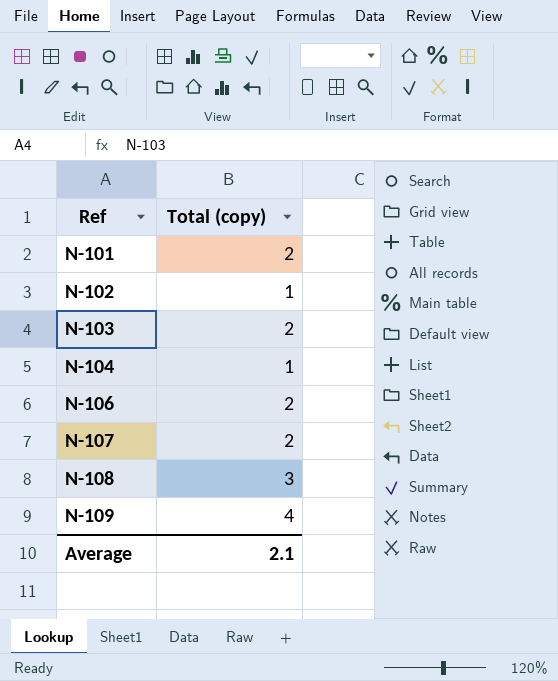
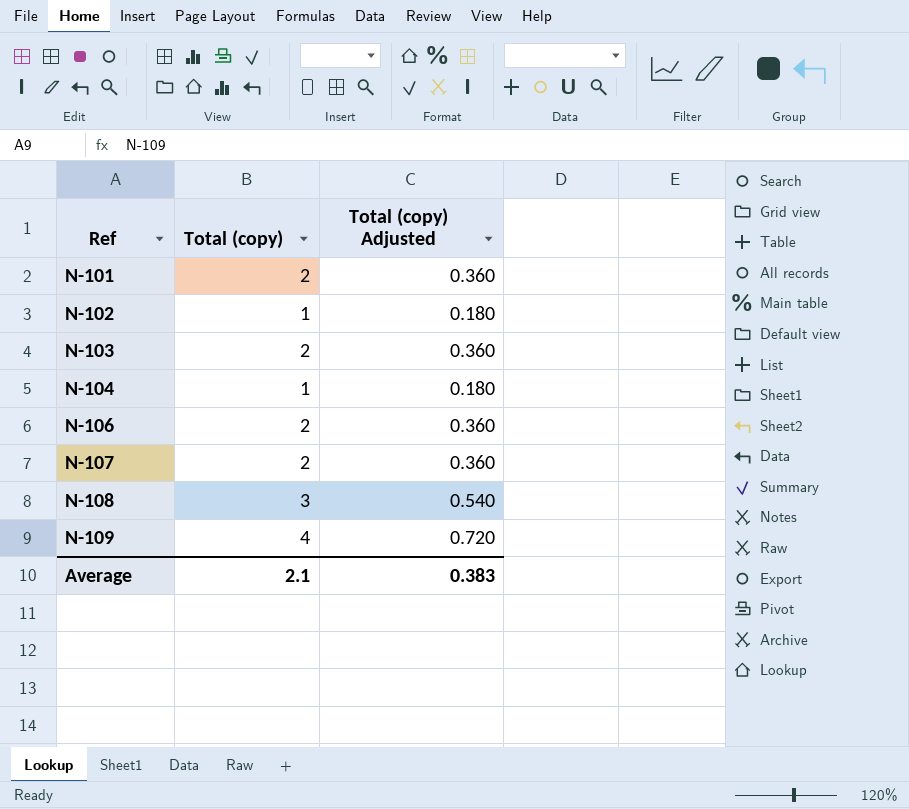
column Total (copy) Adjusted | formula: none -> [Total (copy)] * 0.18

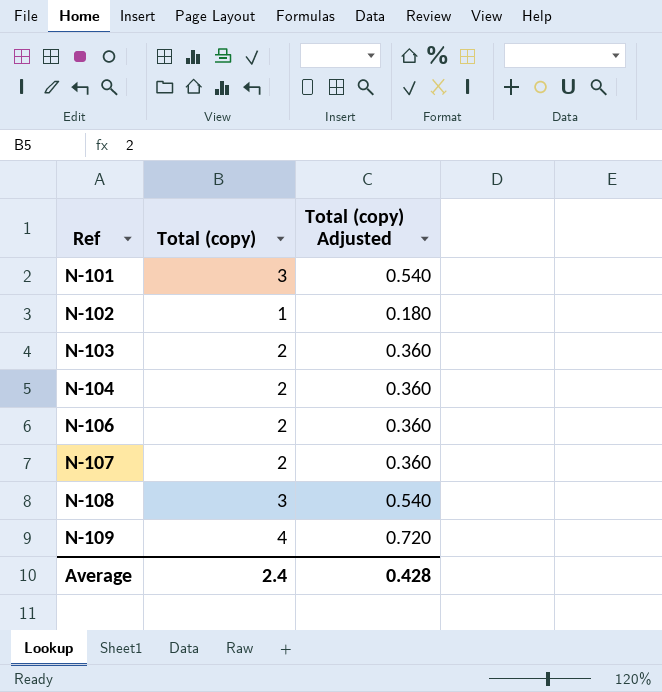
N-101 | Total (copy): 2 -> 3
N-101 | Total (copy) Adjusted: 0.360 -> 0.540
N-104 | Total (copy): 1 -> 2
N-104 | Total (copy) Adjusted: 0.180 -> 0.360
Average | Total (copy): 2.1 -> 2.4
Average | Total (copy) Adjusted: 0.383 -> 0.428

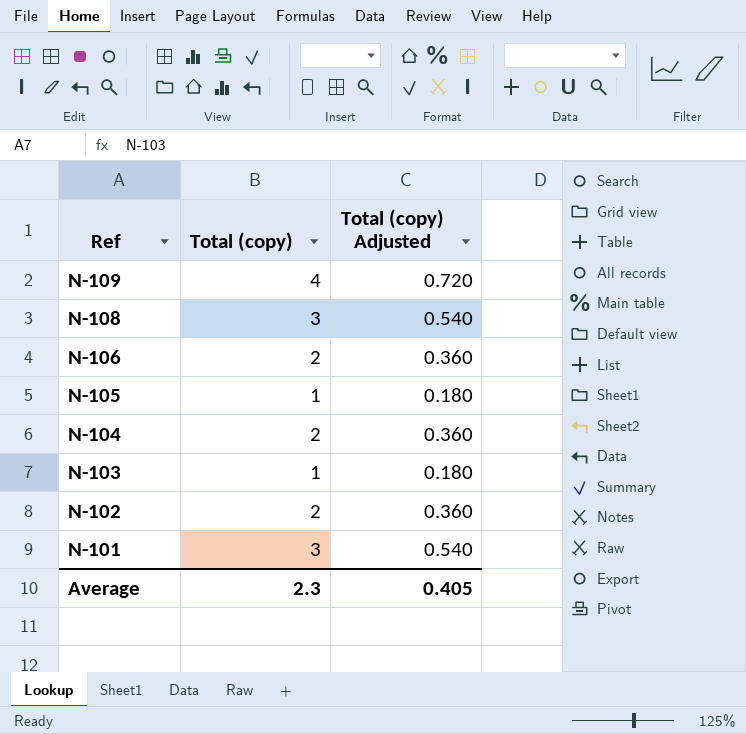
row order: Ref ascending -> Ref descending
row N-107: 2 | 0.360 -> none
row N-105: none -> 1 | 0.180
N-103 | Total (copy): 2 -> 1
N-103 | Total (copy) Adjusted: 0.360 -> 0.180
N-102 | Total (copy): 1 -> 2
N-102 | Total (copy) Adjusted: 0.180 -> 0.360
Average | Total (copy): 2.4 -> 2.3
Average | Total (copy) Adjusted: 0.428 -> 0.405

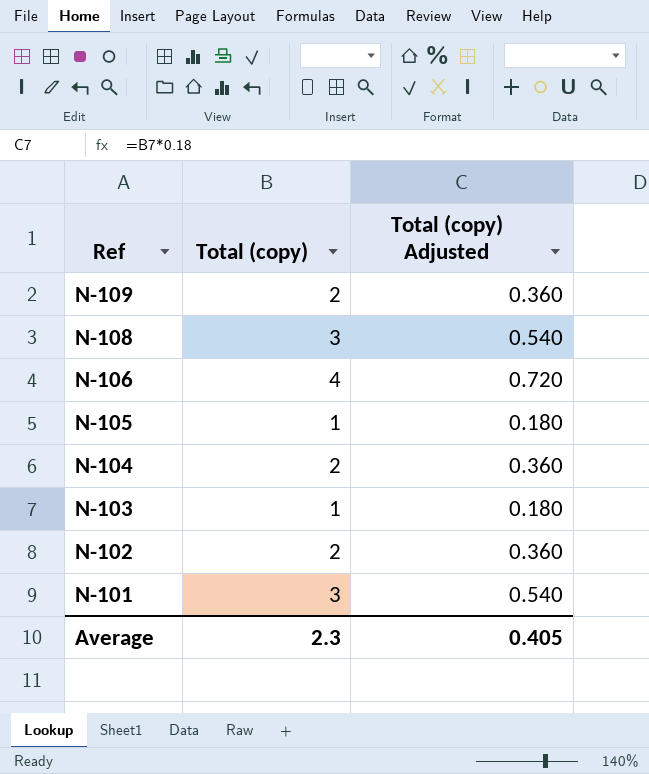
N-109 | Total (copy): 4 -> 2
N-109 | Total (copy) Adjusted: 0.720 -> 0.360
N-106 | Total (copy): 2 -> 4
N-106 | Total (copy) Adjusted: 0.360 -> 0.720

